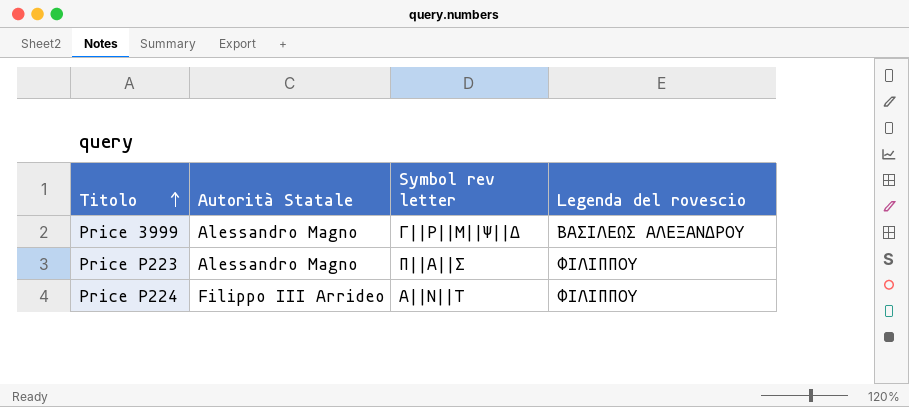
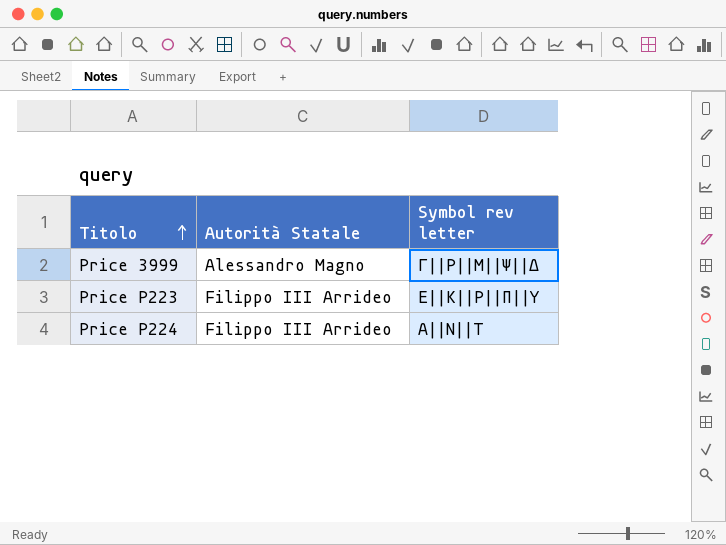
column Legenda del rovescio | position: 4 -> none
Price P223 | Autorità Statale: Alessandro Magno -> Filippo III Arrideo
Price P223 | Symbol rev letter: Π||Α||Σ -> Ε||Κ||Ρ||Π||Υ

